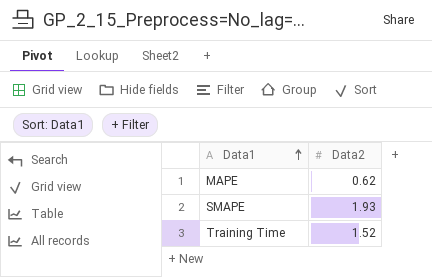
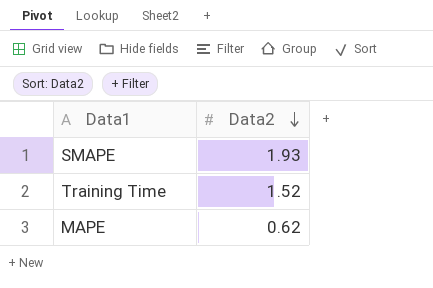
row order: Data1 ascending -> Data2 descending

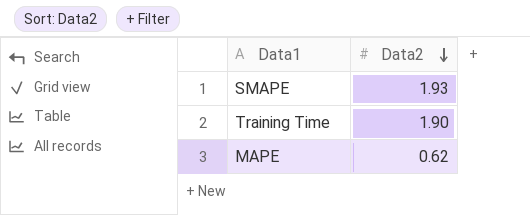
Training Time | Data2: 1.52 -> 1.90

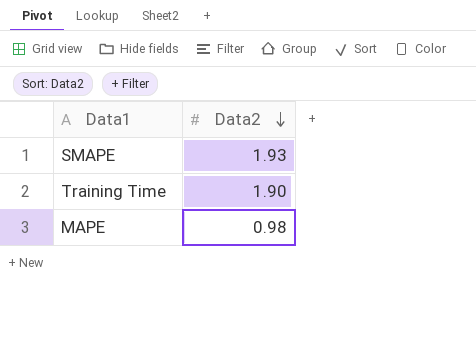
MAPE | Data2: 0.62 -> 0.98

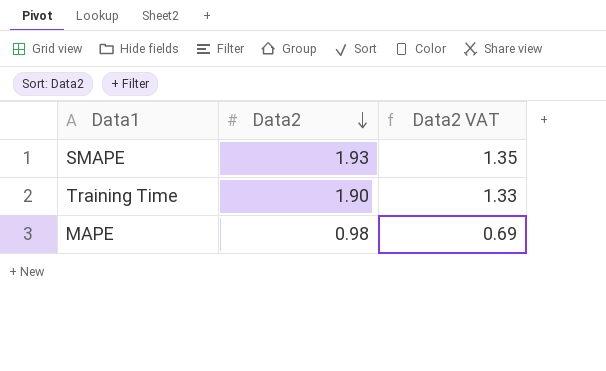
column Data2 VAT | formula: none -> [Data2] * 0.7

